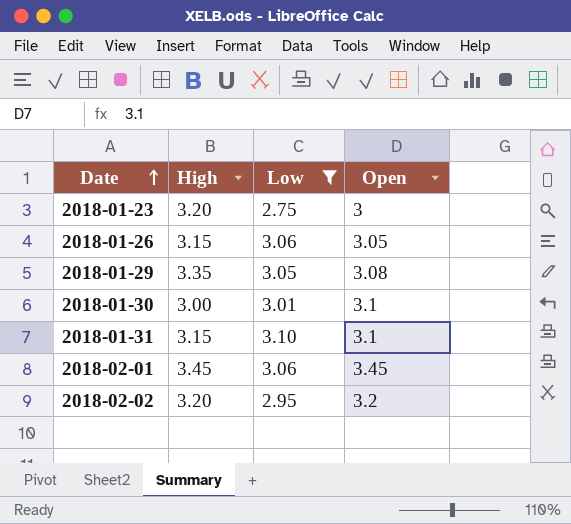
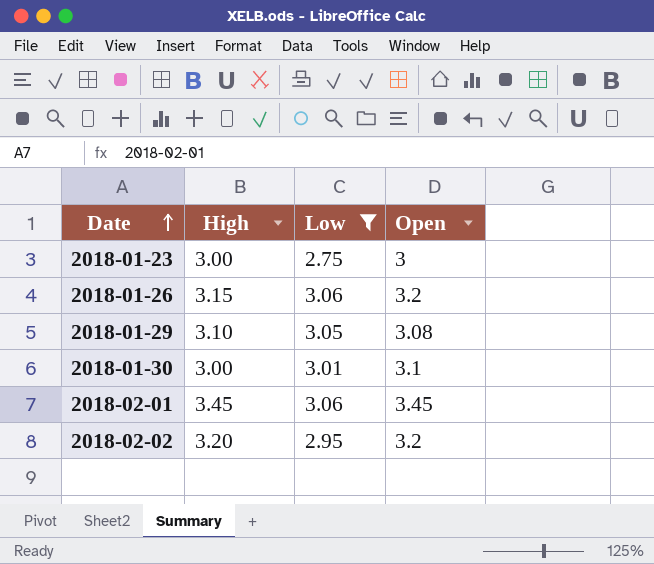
row 2018-01-31: 3.15 | 3.10 | 3.1 -> none
2018-01-23 | High: 3.20 -> 3.00
2018-01-26 | Open: 3.05 -> 3.2
2018-01-29 | High: 3.35 -> 3.10

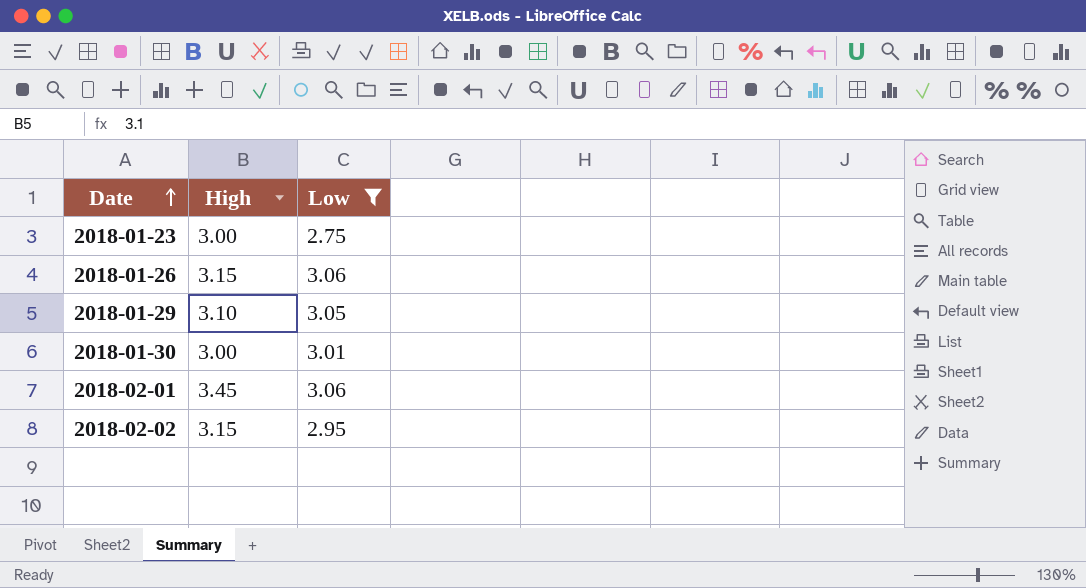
column Open | position: 4 -> none
2018-02-02 | High: 3.20 -> 3.15

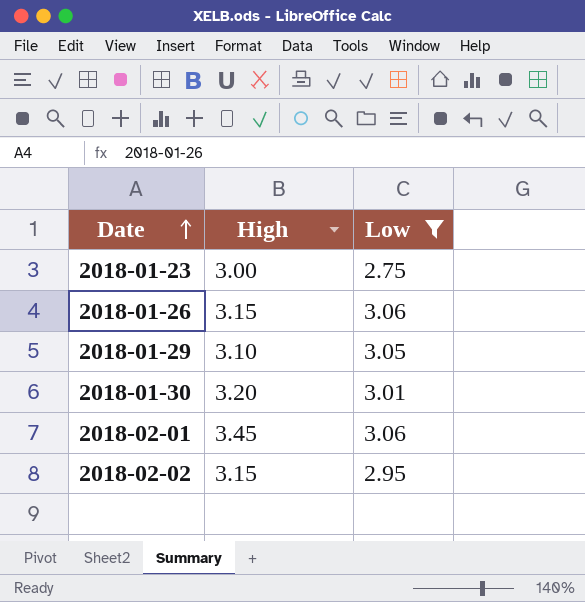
2018-01-30 | High: 3.00 -> 3.20

